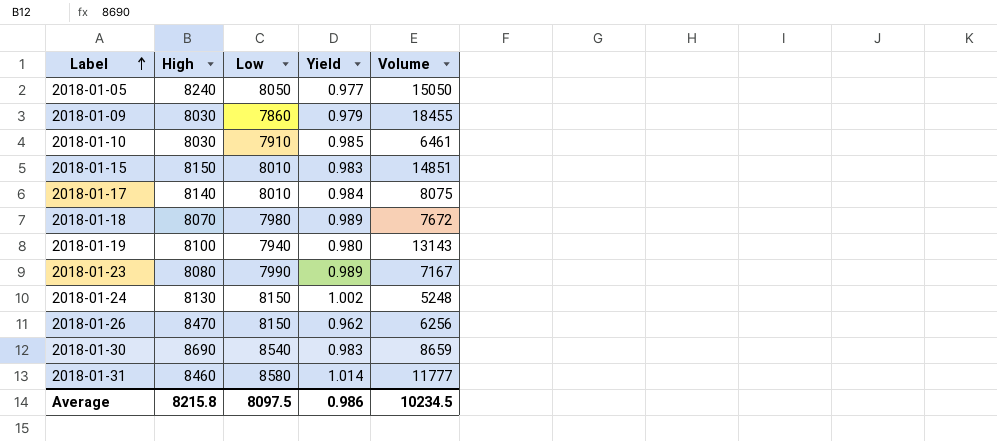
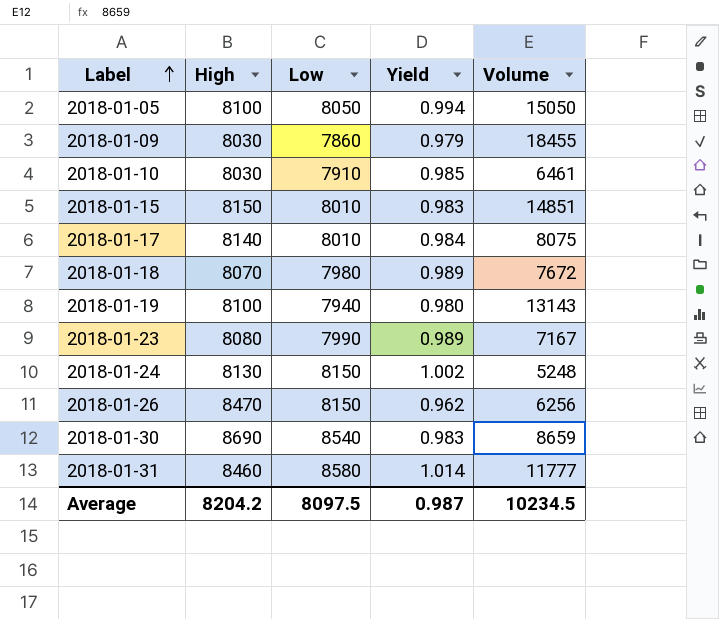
2018-01-05 | High: 8240 -> 8100
2018-01-05 | Yield: 0.977 -> 0.994
Average | High: 8215.8 -> 8204.2
Average | Yield: 0.986 -> 0.987

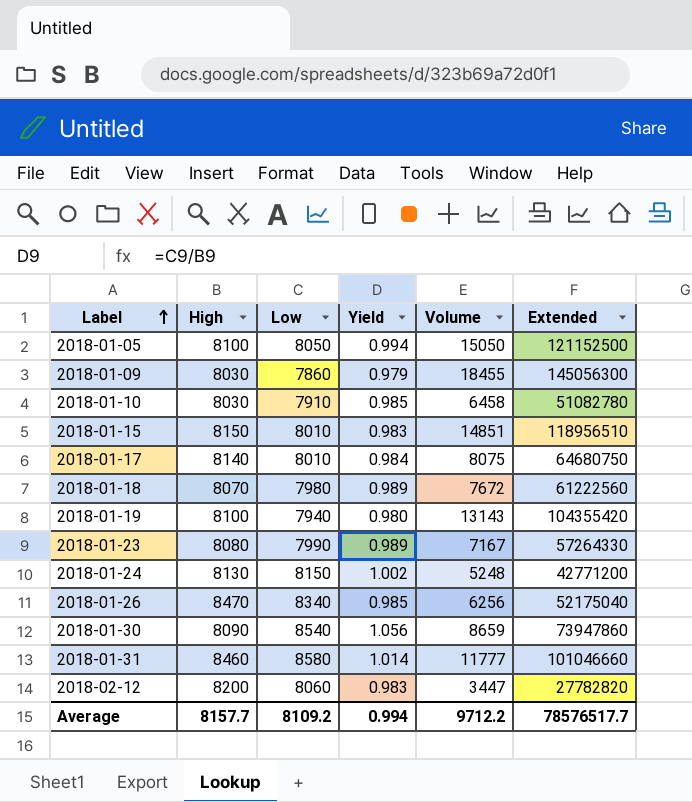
column Extended | formula: none -> [Low] * [Volume]
2018-01-10 | Volume: 6461 -> 6458
2018-01-26 | Low: 8150 -> 8340
2018-01-26 | Yield: 0.962 -> 0.985
2018-01-30 | High: 8690 -> 8090
2018-01-30 | Yield: 0.983 -> 1.056
row 2018-02-12: none -> 8200 | 8060 | 0.983 | 3447 | 27782820
Average | High: 8204.2 -> 8157.7
Average | Low: 8097.5 -> 8109.2
Average | Yield: 0.987 -> 0.994
Average | Volume: 10234.5 -> 9712.2

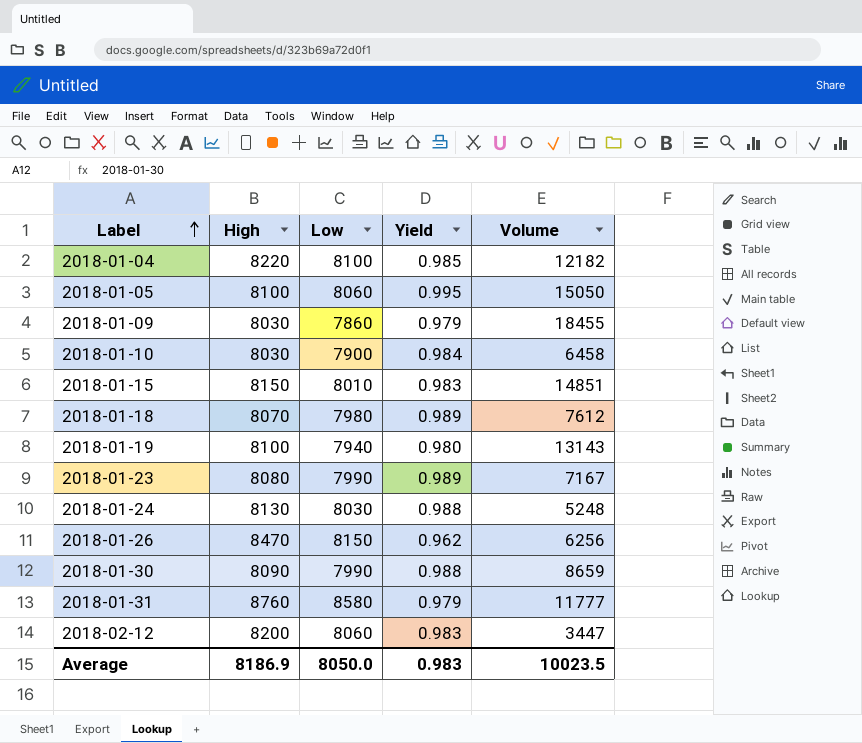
column Extended | formula: [Low] * [Volume] -> none
row 2018-01-17: 8140 | 8010 | 0.984 | 8075 | 64680750 -> none
row 2018-01-04: none -> 8220 | 8100 | 0.985 | 12182
2018-01-05 | Low: 8050 -> 8060
2018-01-05 | Yield: 0.994 -> 0.995
2018-01-10 | Low: 7910 -> 7900
2018-01-10 | Yield: 0.985 -> 0.984
2018-01-18 | Volume: 7672 -> 7612
2018-01-24 | Low: 8150 -> 8030
2018-01-24 | Yield: 1.002 -> 0.988
2018-01-26 | Low: 8340 -> 8150
2018-01-26 | Yield: 0.985 -> 0.962
2018-01-30 | Low: 8540 -> 7990
2018-01-30 | Yield: 1.056 -> 0.988
2018-01-31 | High: 8460 -> 8760
2018-01-31 | Yield: 1.014 -> 0.979
Average | High: 8157.7 -> 8186.9
Average | Low: 8109.2 -> 8050.0
Average | Yield: 0.994 -> 0.983
Average | Volume: 9712.2 -> 10023.5

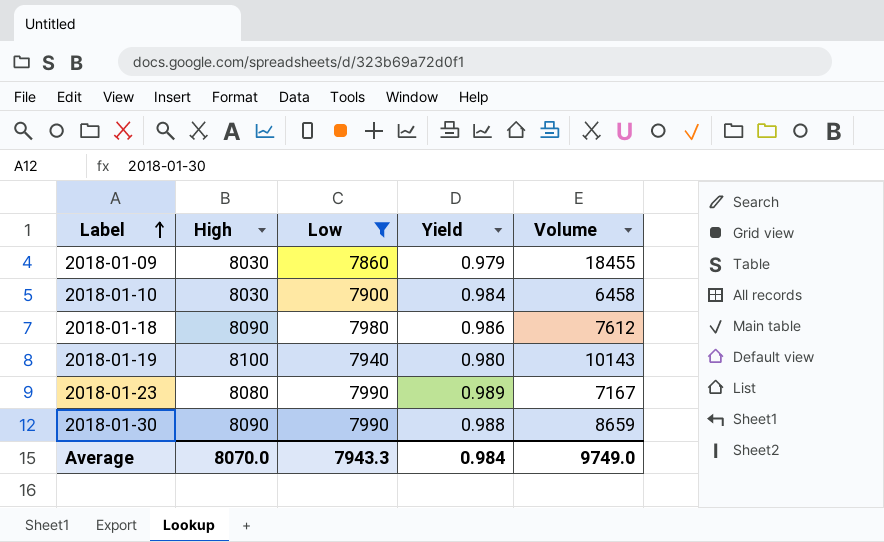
filter: none -> Low <= 7990
2018-01-18 | High: 8070 -> 8090
2018-01-18 | Yield: 0.989 -> 0.986
2018-01-19 | Volume: 13143 -> 10143
Average | High: 8186.9 -> 8070.0
Average | Low: 8050.0 -> 7943.3
Average | Yield: 0.983 -> 0.984
Average | Volume: 10023.5 -> 9749.0

